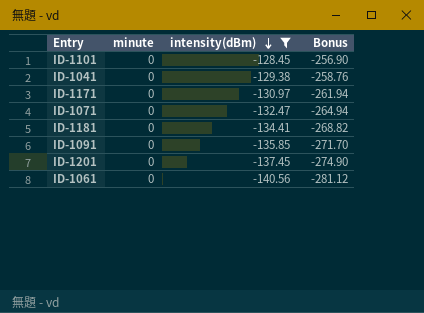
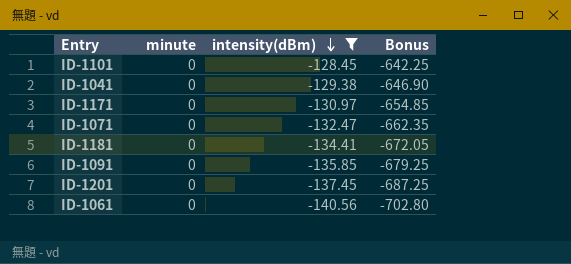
column Bonus | formula: [intensity(dBm)] * 2 -> [intensity(dBm)] * 5

